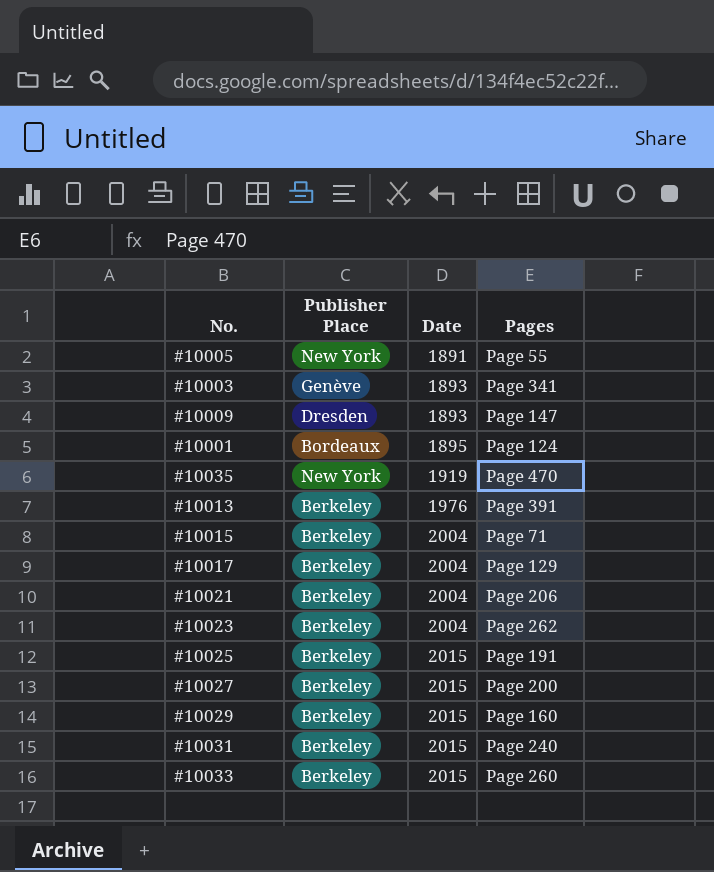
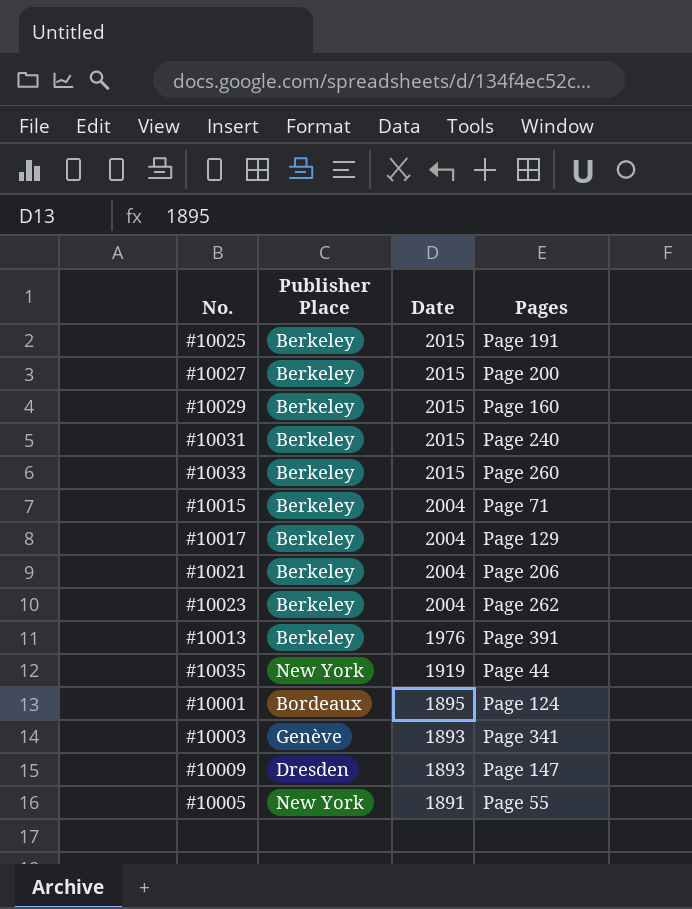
row order: Date ascending -> Date descending
#10035 | Pages: Page 470 -> Page 44

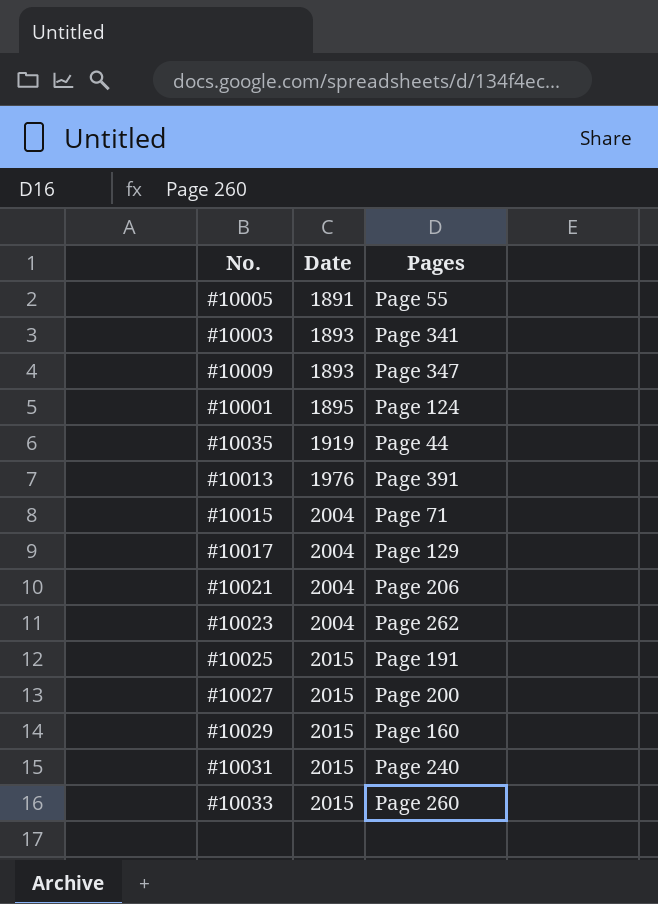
row order: Date descending -> Date ascending
column Publisher Place | position: 2 -> none
#10009 | Pages: Page 147 -> Page 347

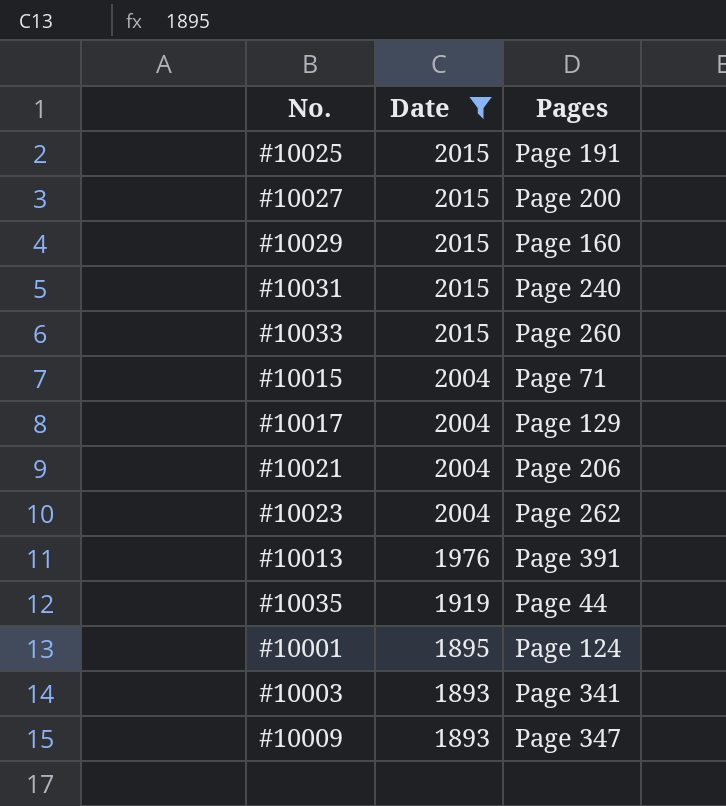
filter: none -> Date != 1891
row order: Date ascending -> Date descending

